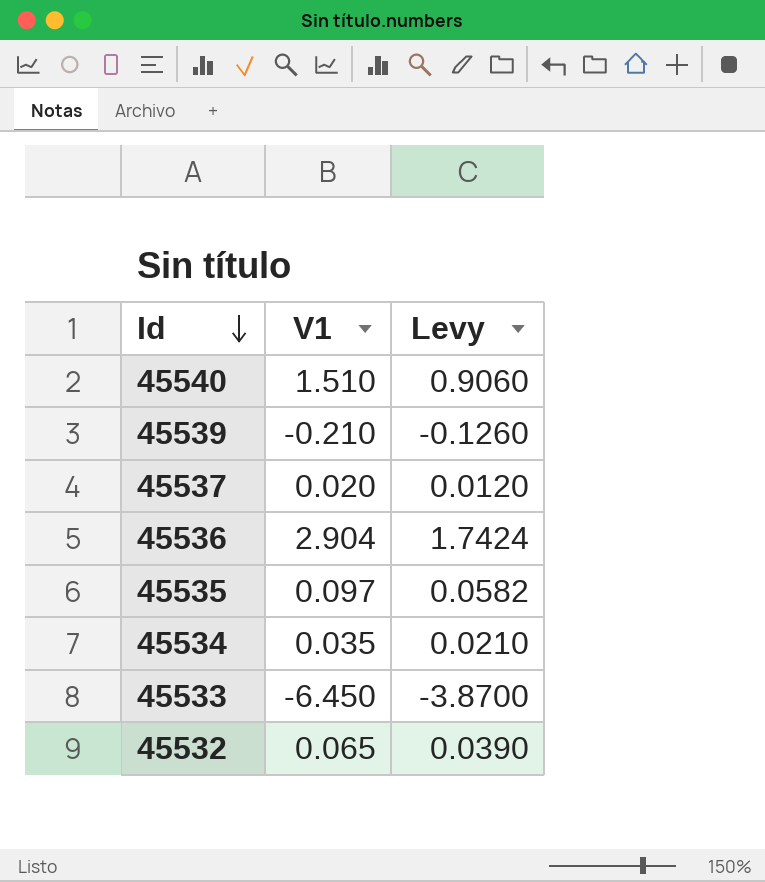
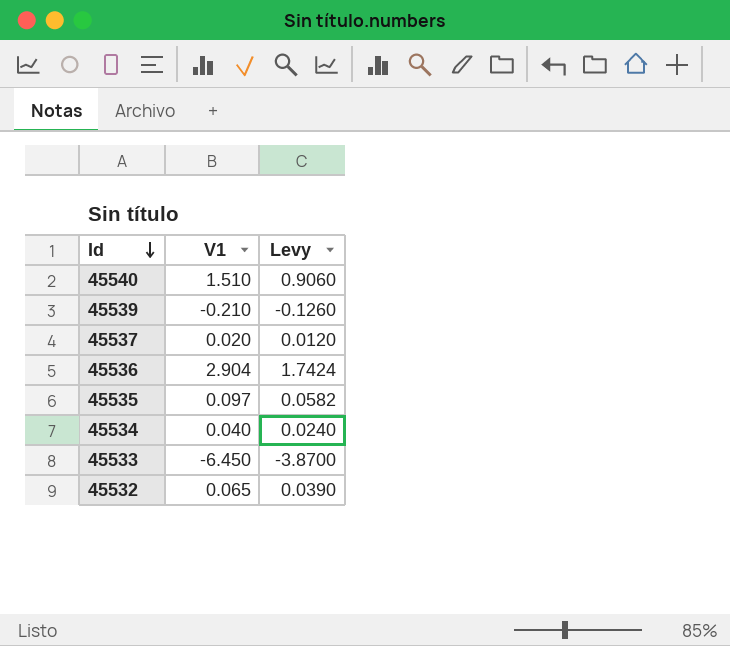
45534 | V1: 0.035 -> 0.040
45534 | Levy: 0.0210 -> 0.0240

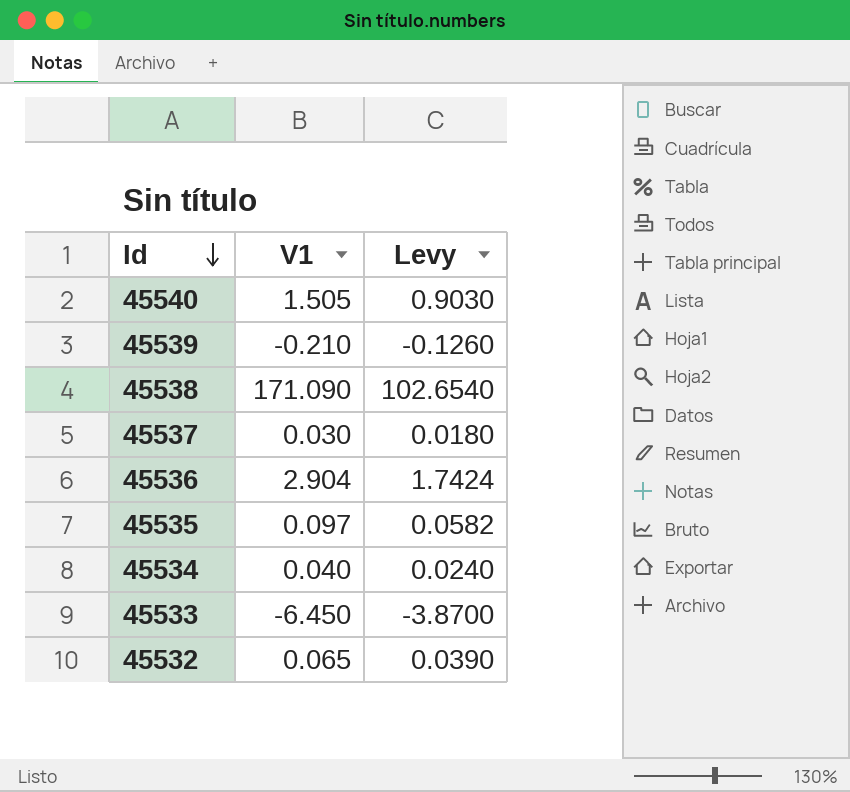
45540 | V1: 1.510 -> 1.505
45540 | Levy: 0.9060 -> 0.9030
row 45538: none -> 171.090 | 102.6540
45537 | V1: 0.020 -> 0.030
45537 | Levy: 0.0120 -> 0.0180

